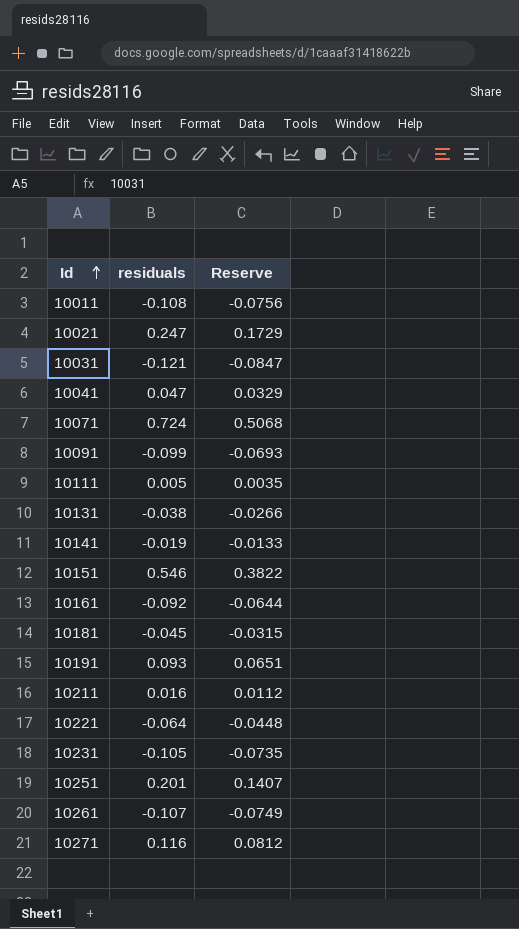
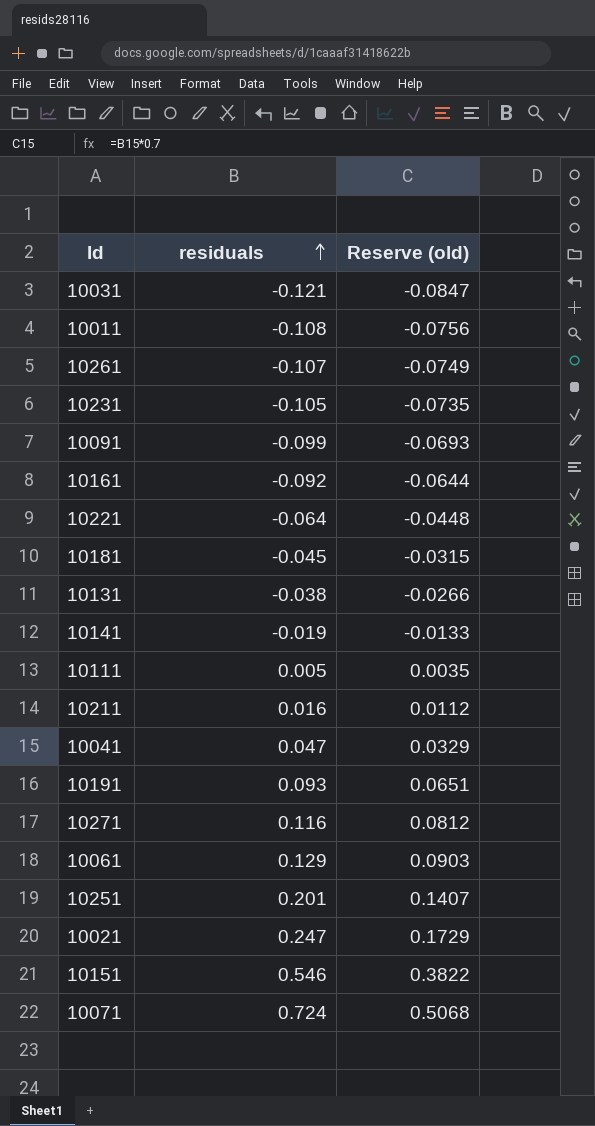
row order: Id ascending -> residuals ascending
column name: Reserve -> Reserve (old)
row 10061: none -> 0.129 | 0.0903

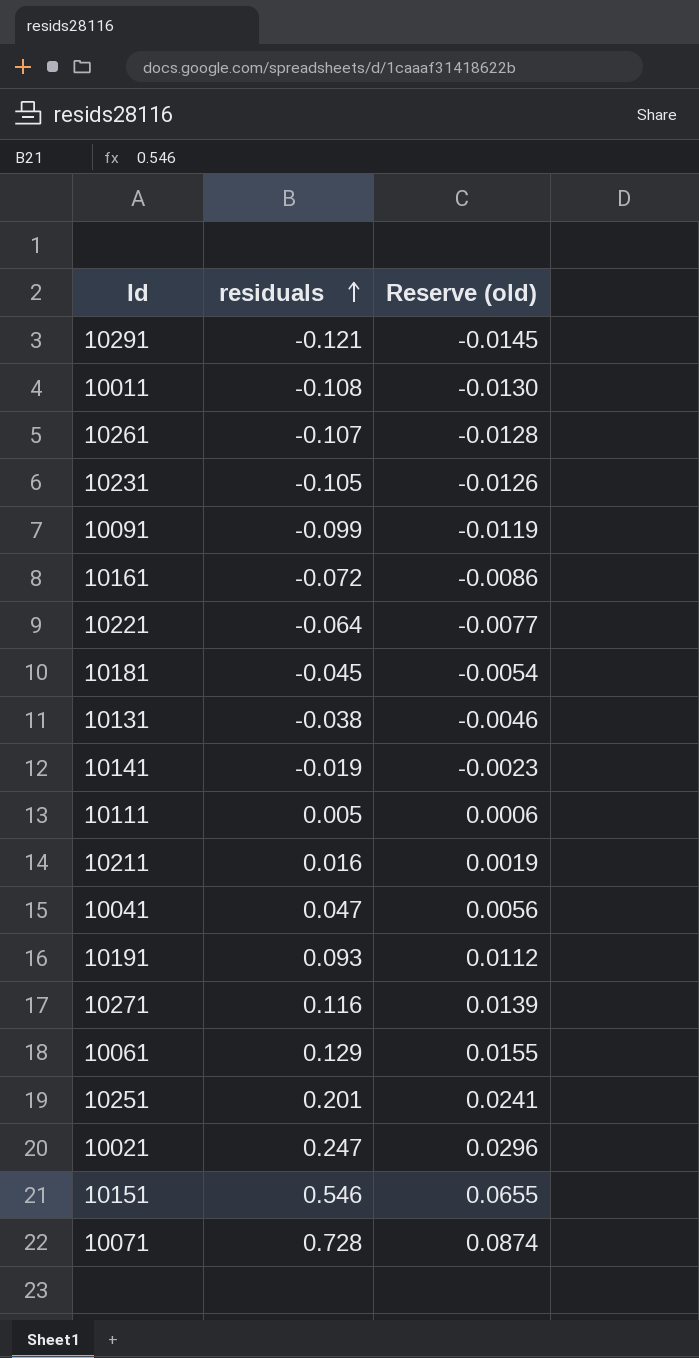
column Reserve (old) | formula: [residuals] * 0.7 -> [residuals] * 0.12
row 10031: -0.121 | -0.0847 -> none
row 10291: none -> -0.121 | -0.0145
10161 | residuals: -0.092 -> -0.072
10071 | residuals: 0.724 -> 0.728

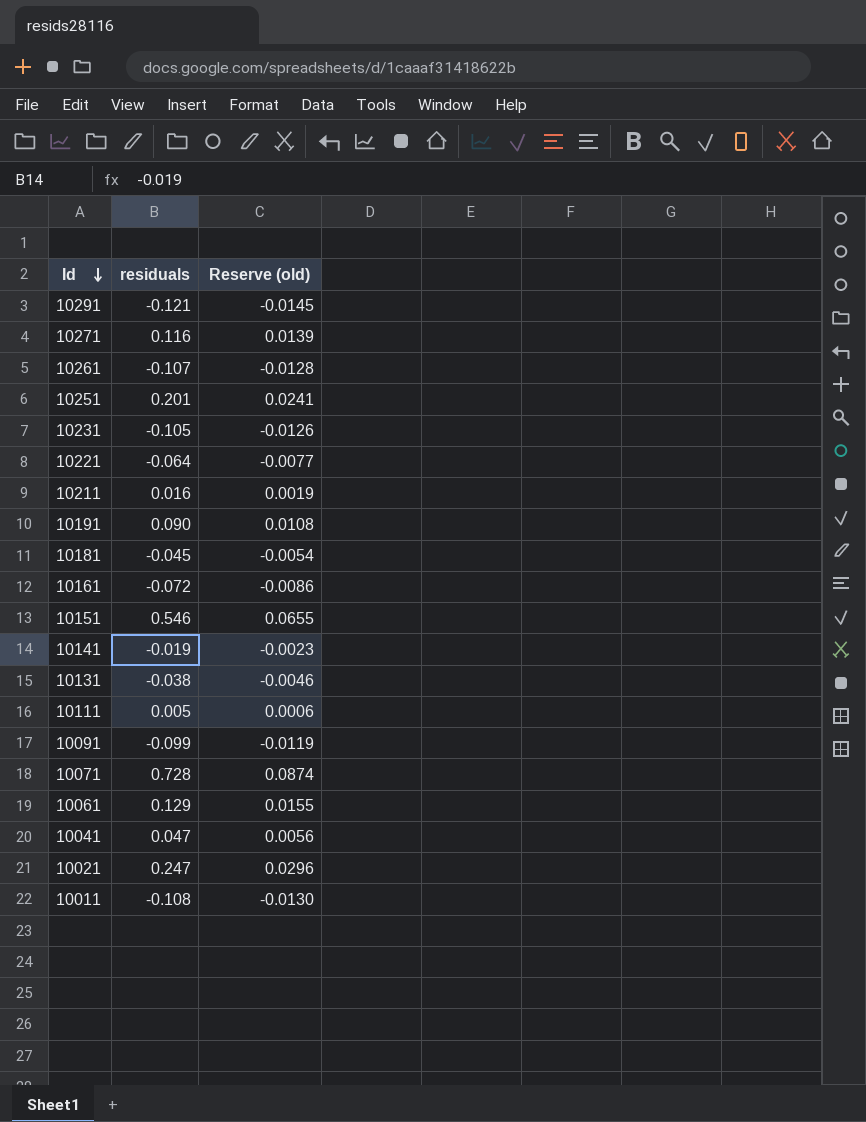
row order: residuals ascending -> Id descending
10191 | residuals: 0.093 -> 0.090
10191 | Reserve (old): 0.0112 -> 0.0108

